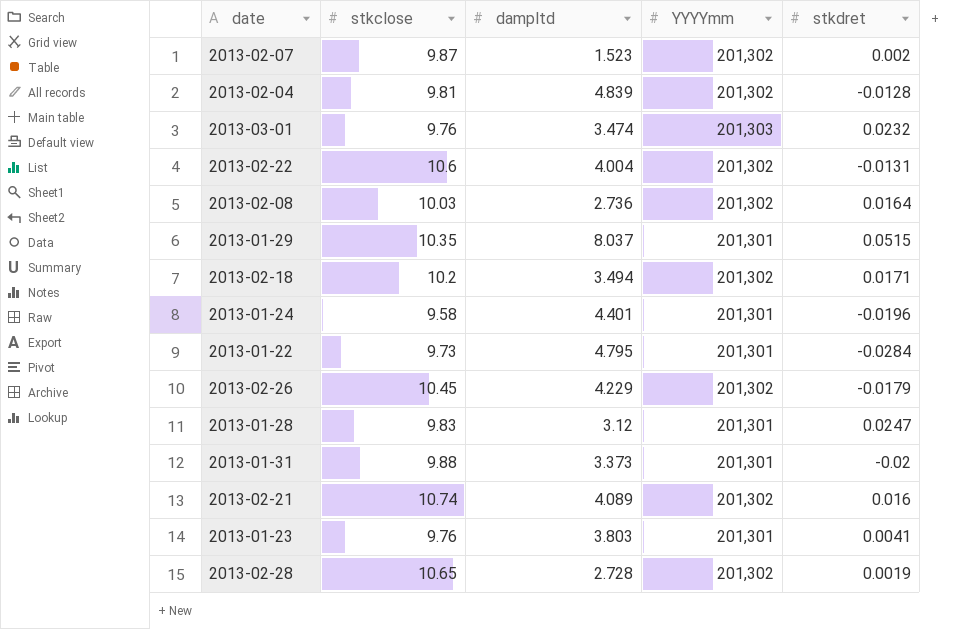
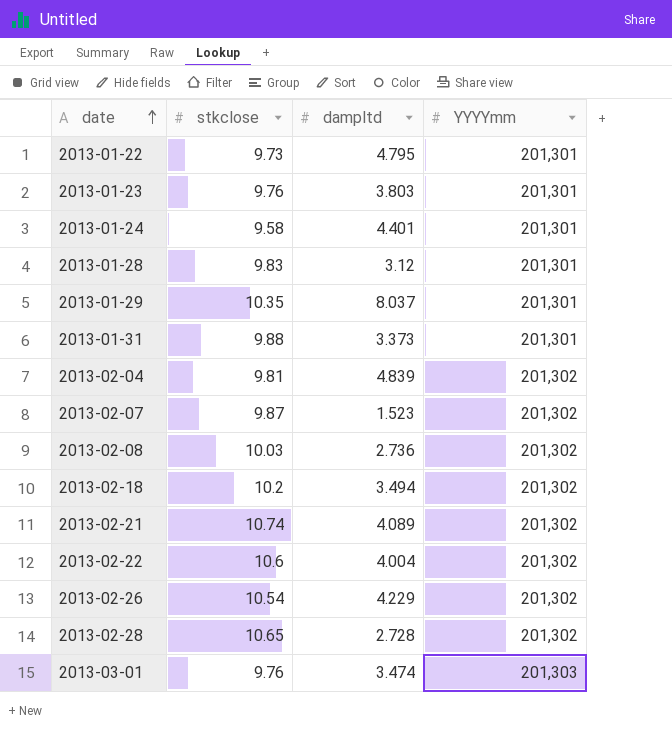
row order: none -> date ascending
column stkdret | position: 5 -> none
2013-02-26 | stkclose: 10.45 -> 10.54

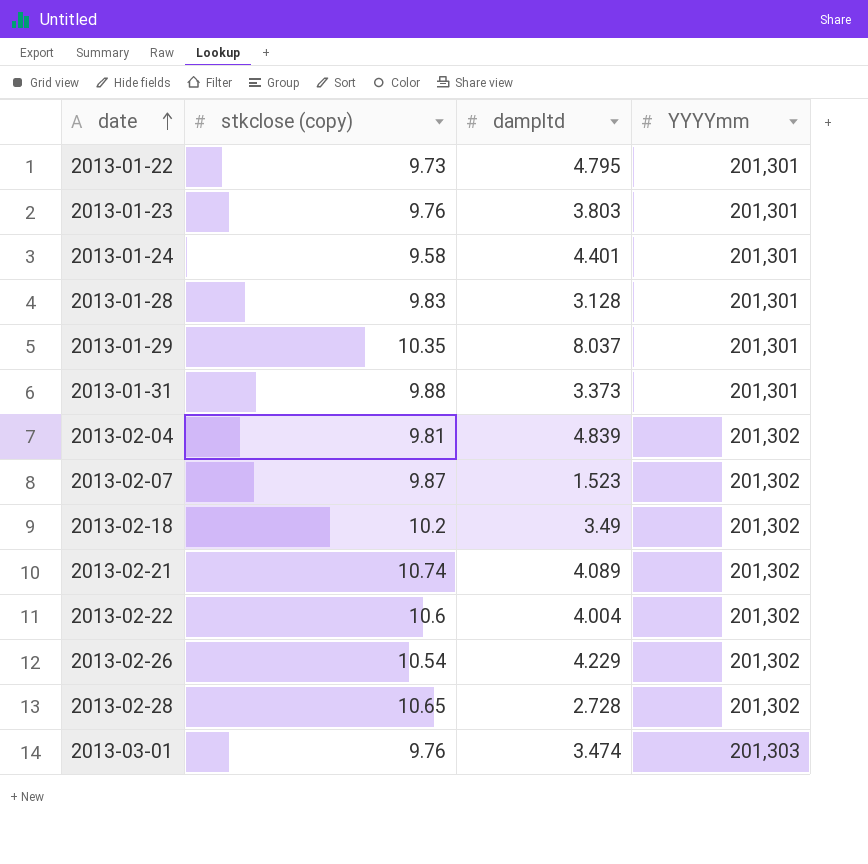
column name: stkclose -> stkclose (copy)
row 2013-02-08: 10.03 | 2.736 | 201,302 -> none
2013-01-28 | dampltd: 3.12 -> 3.128
2013-02-18 | dampltd: 3.494 -> 3.49

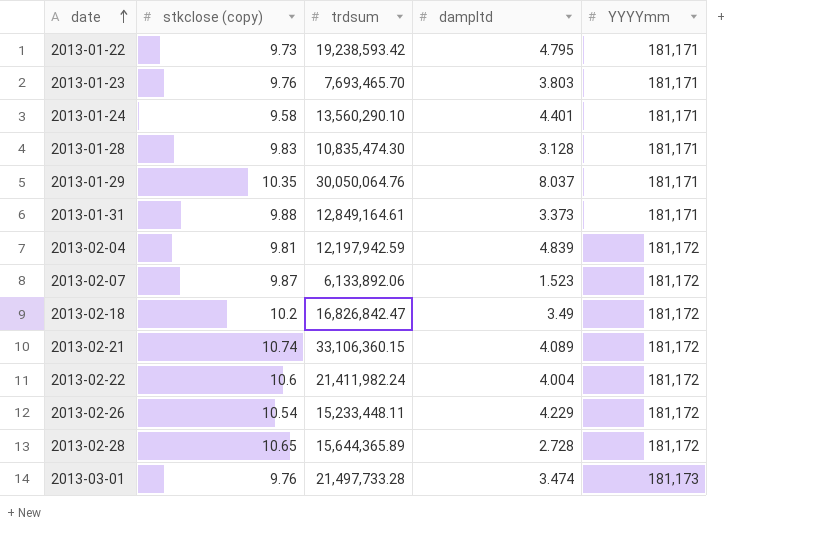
column trdsum | position: none -> 3
2013-01-22 | YYYYmm: 201,301 -> 181,171
2013-01-23 | YYYYmm: 201,301 -> 181,171
2013-01-24 | YYYYmm: 201,301 -> 181,171
2013-01-28 | YYYYmm: 201,301 -> 181,171
2013-01-29 | YYYYmm: 201,301 -> 181,171
2013-01-31 | YYYYmm: 201,301 -> 181,171
2013-02-04 | YYYYmm: 201,302 -> 181,172
2013-02-07 | YYYYmm: 201,302 -> 181,172
2013-02-18 | YYYYmm: 201,302 -> 181,172
2013-02-21 | YYYYmm: 201,302 -> 181,172
2013-02-22 | YYYYmm: 201,302 -> 181,172
2013-02-26 | YYYYmm: 201,302 -> 181,172
2013-02-28 | YYYYmm: 201,302 -> 181,172
2013-03-01 | YYYYmm: 201,303 -> 181,173

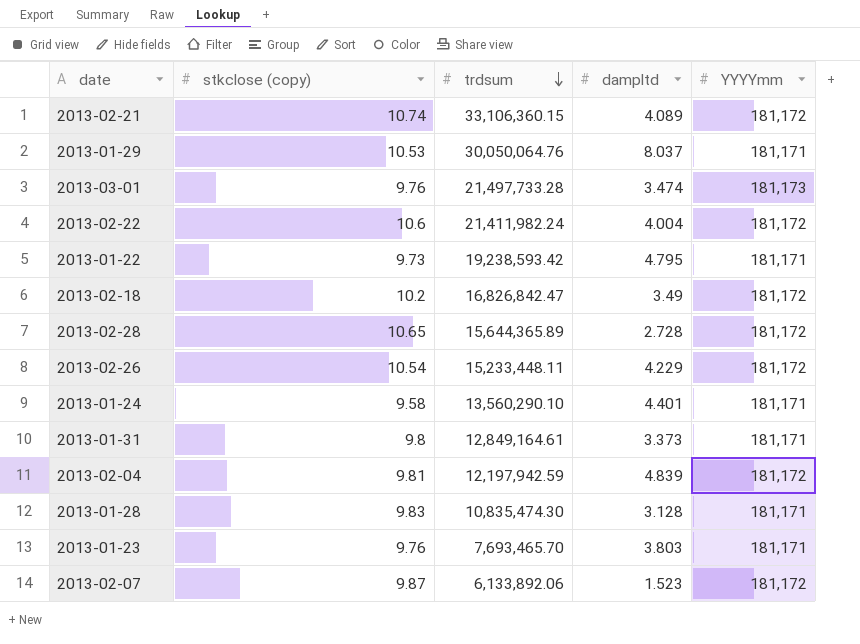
row order: date ascending -> trdsum descending
2013-01-29 | stkclose (copy): 10.35 -> 10.53
2013-01-31 | stkclose (copy): 9.88 -> 9.8

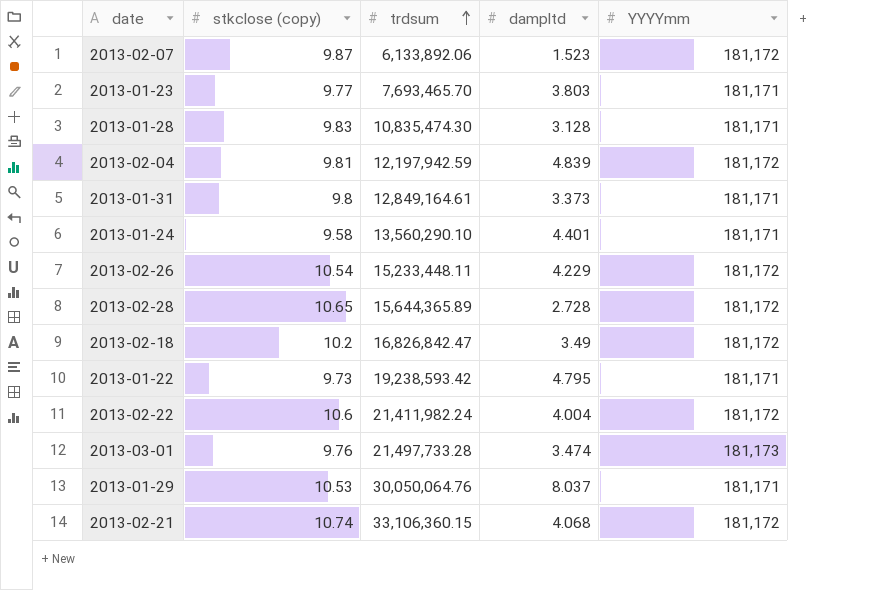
row order: trdsum descending -> trdsum ascending
2013-01-23 | stkclose (copy): 9.76 -> 9.77
2013-02-21 | dampltd: 4.089 -> 4.068

